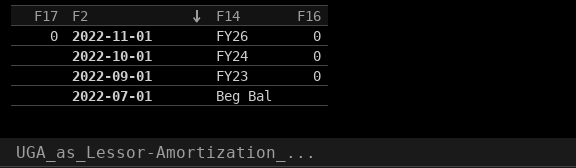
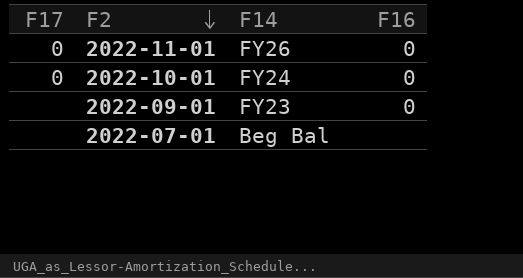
2022-10-01 | F17: none -> 0

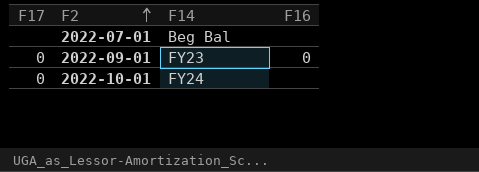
row order: F2 descending -> F2 ascending
row 2022-11-01: 0 | FY26 | 0 -> none
2022-09-01 | F17: none -> 0
2022-10-01 | F16: 0 -> none

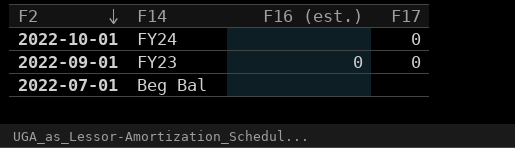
row order: F2 ascending -> F2 descending
column name: F16 -> F16 (est.)
column F17 | position: 1 -> 4

